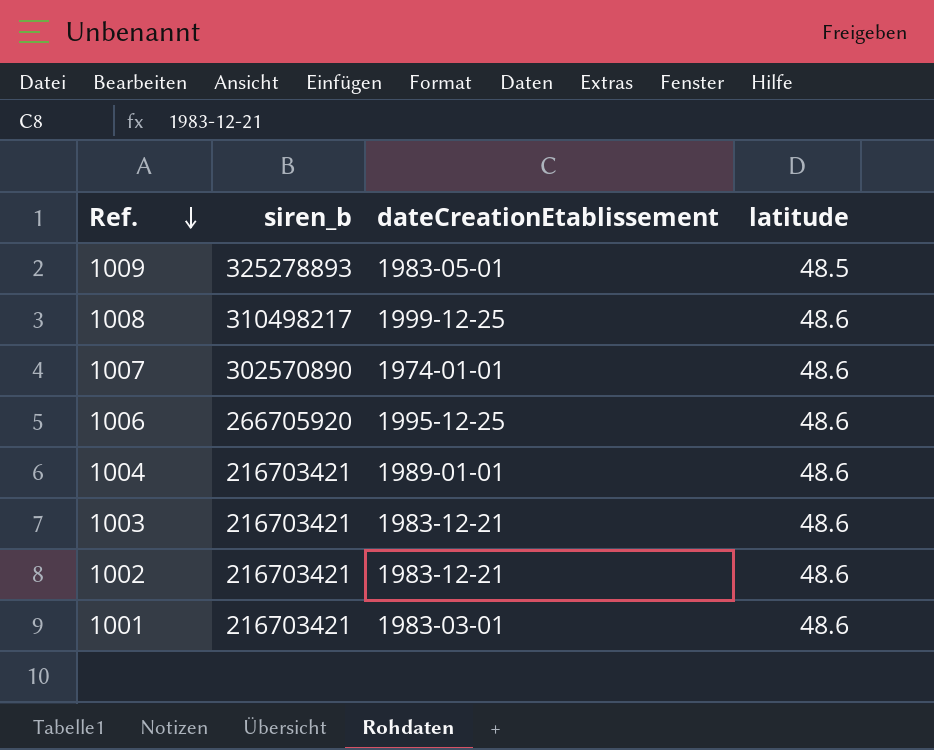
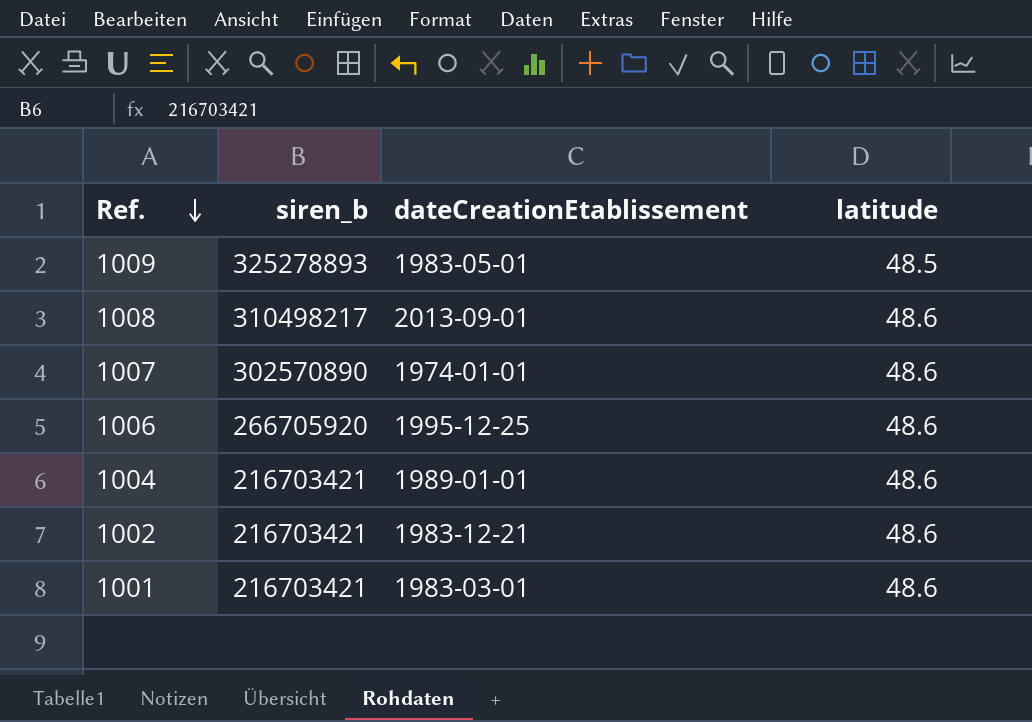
row 1003: 216703421 | 1983-12-21 | 48.6 -> none
1008 | dateCreationEtablissement: 1999-12-25 -> 2013-09-01

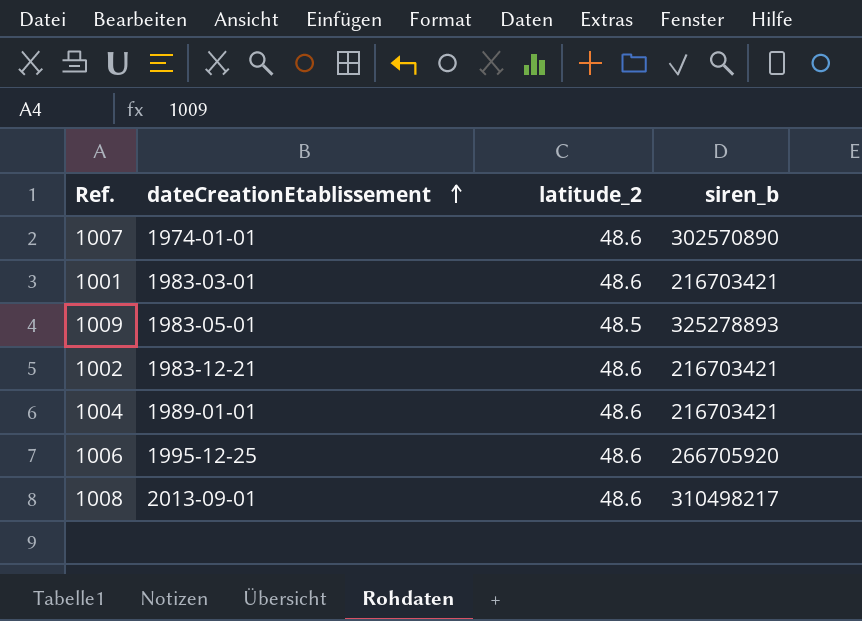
row order: Ref. descending -> dateCreationEtablissement ascending
column name: latitude -> latitude_2
column siren_b | position: 2 -> 4

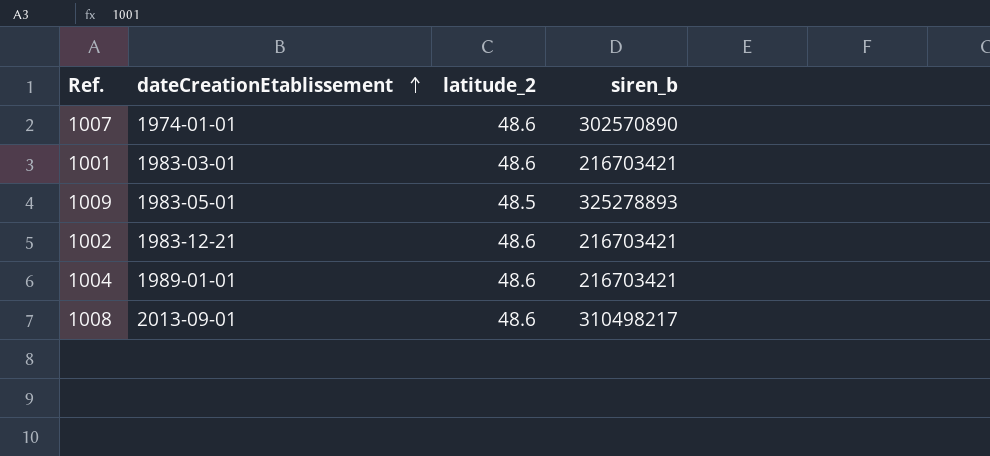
row 1006: 1995-12-25 | 48.6 | 266705920 -> none

